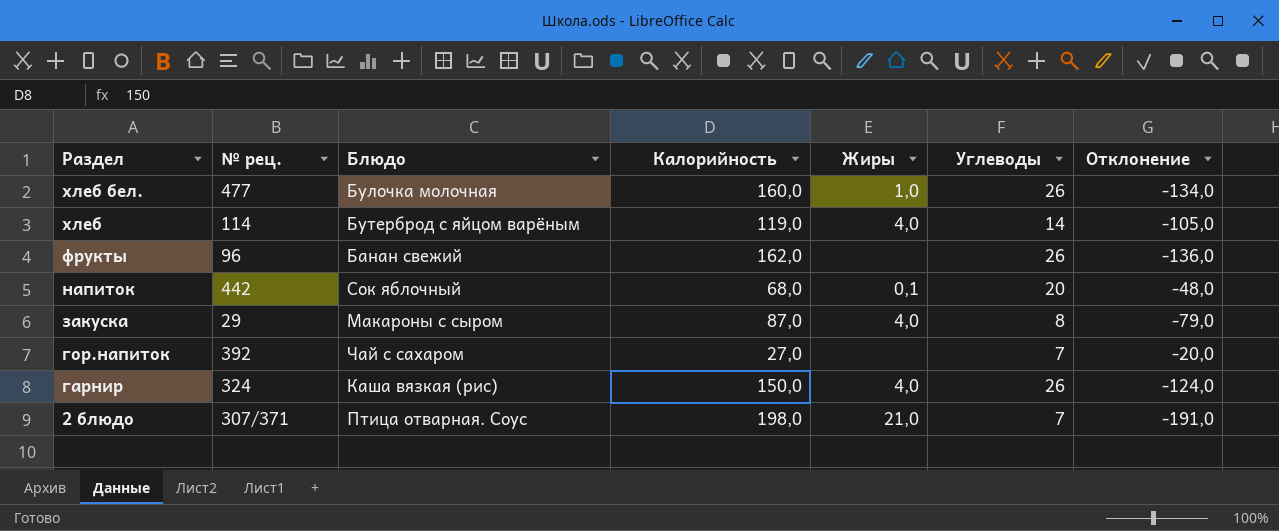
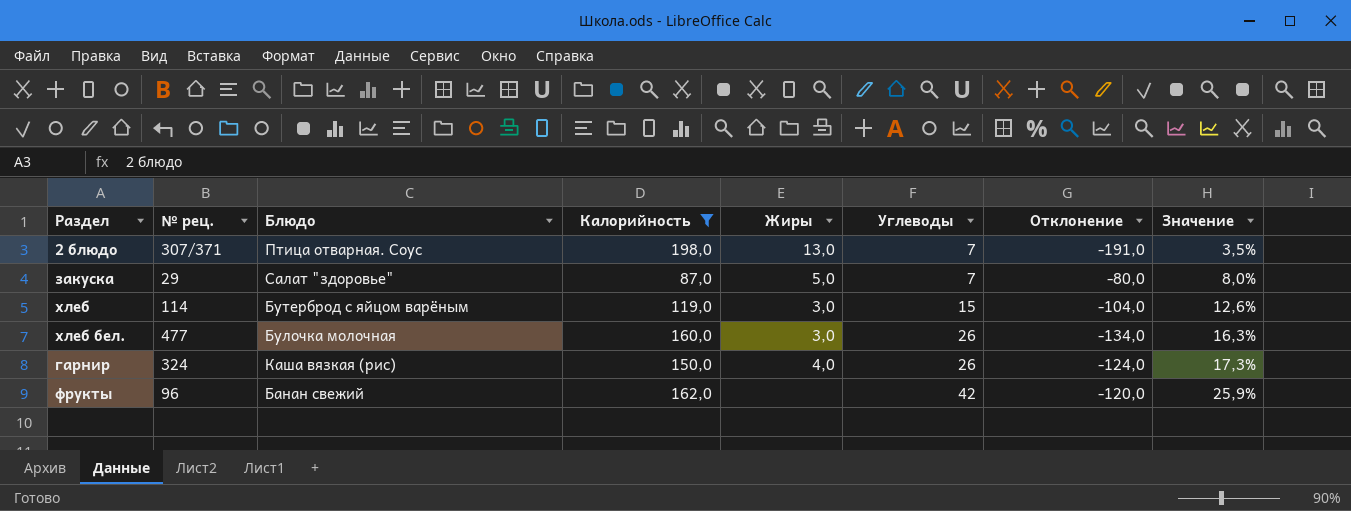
filter: none -> Калорийность >= 87,0
row order: Раздел descending -> Углеводы ascending
column Значение | formula: none -> [Углеводы] / [Калорийность]
2 блюдо | Жиры: 21,0 -> 13,0
закуска | Блюдо: Макароны с сыром -> Салат "здоровье"
закуска | Жиры: 4,0 -> 5,0
закуска | Углеводы: 8 -> 7
закуска | Отклонение: -79,0 -> -80,0
хлеб | Жиры: 4,0 -> 3,0
хлеб | Углеводы: 14 -> 15
хлеб | Отклонение: -105,0 -> -104,0
хлеб бел. | Жиры: 1,0 -> 3,0
фрукты | Углеводы: 26 -> 42
фрукты | Отклонение: -136,0 -> -120,0

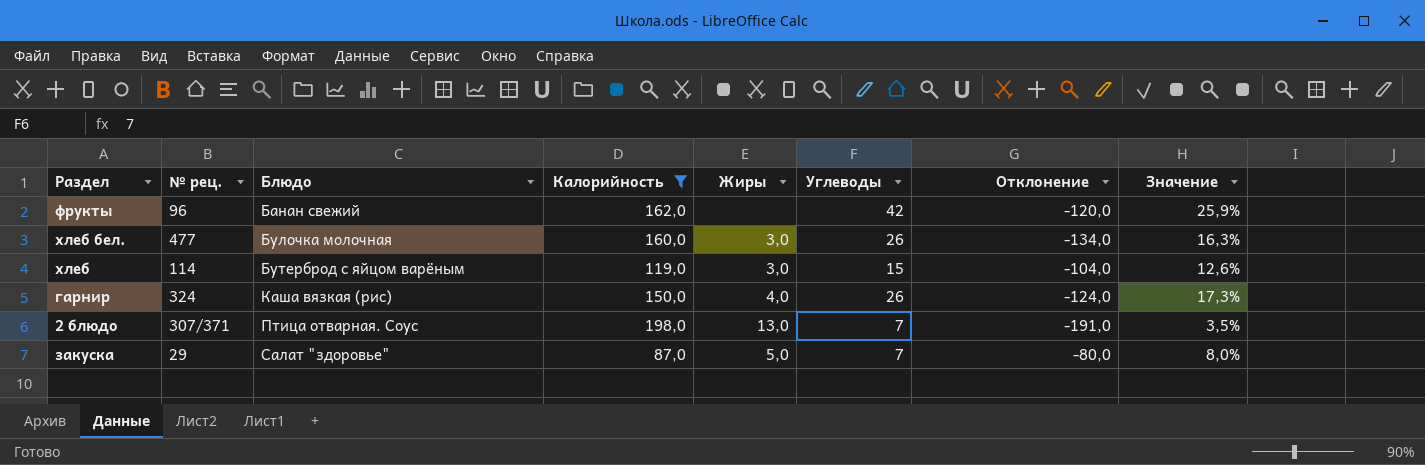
row order: Углеводы ascending -> Блюдо ascending

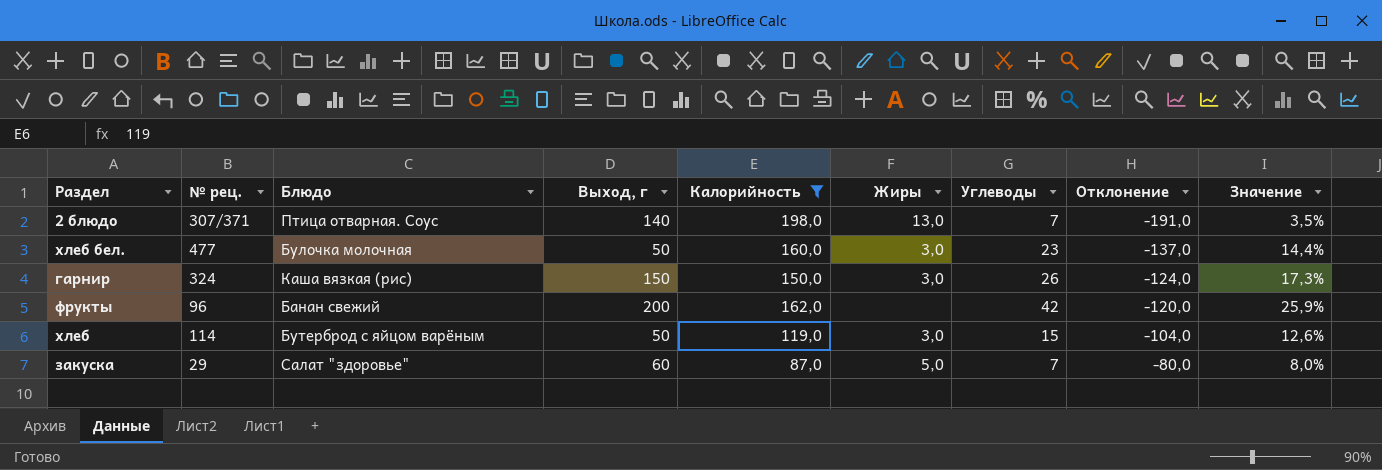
row order: Блюдо ascending -> Отклонение ascending
column Выход, г | position: none -> 4
хлеб бел. | Углеводы: 26 -> 23
хлеб бел. | Отклонение: -134,0 -> -137,0
хлеб бел. | Значение: 16,3% -> 14,4%
гарнир | Жиры: 4,0 -> 3,0

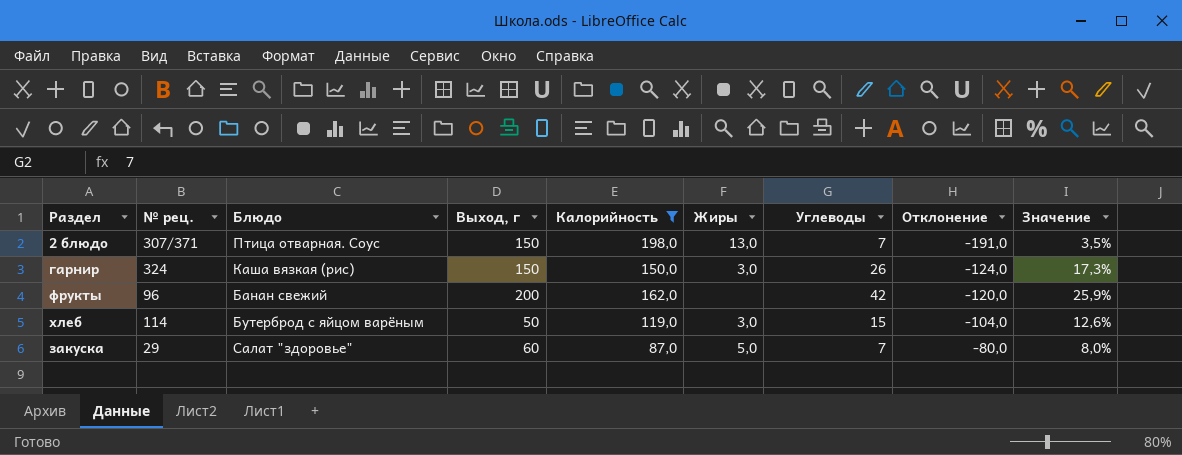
row хлеб бел.: 477 | Булочка молочная | 50 | 160,0 | 3,0 | 23 | -137,0 | 14,4% -> none
2 блюдо | Выход, г: 140 -> 150

